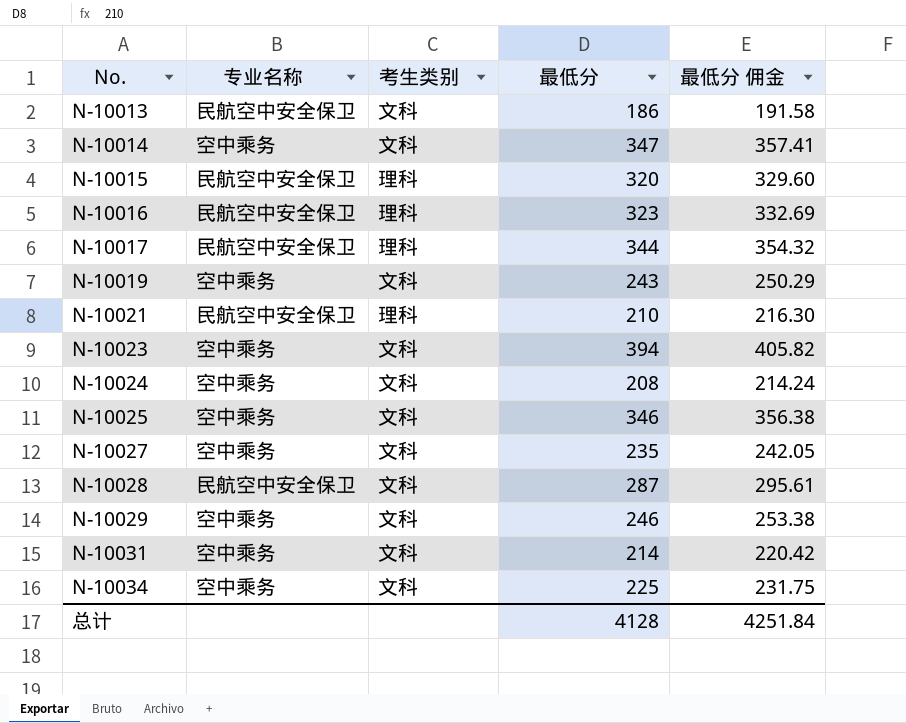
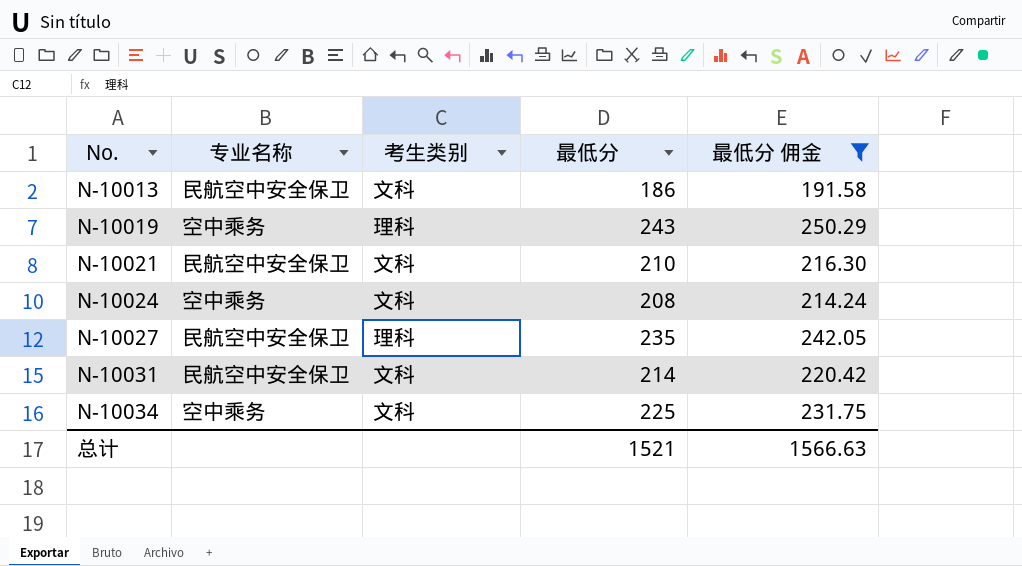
filter: none -> 最低分 佣金 <= 250.29
N-10019 | 考生类别: 文科 -> 理科
N-10021 | 考生类别: 理科 -> 文科
N-10027 | 专业名称: 空中乘务 -> 民航空中安全保卫
N-10027 | 考生类别: 文科 -> 理科
N-10031 | 专业名称: 空中乘务 -> 民航空中安全保卫
总计 | 最低分: 4128 -> 1521
总计 | 最低分 佣金: 4251.84 -> 1566.63

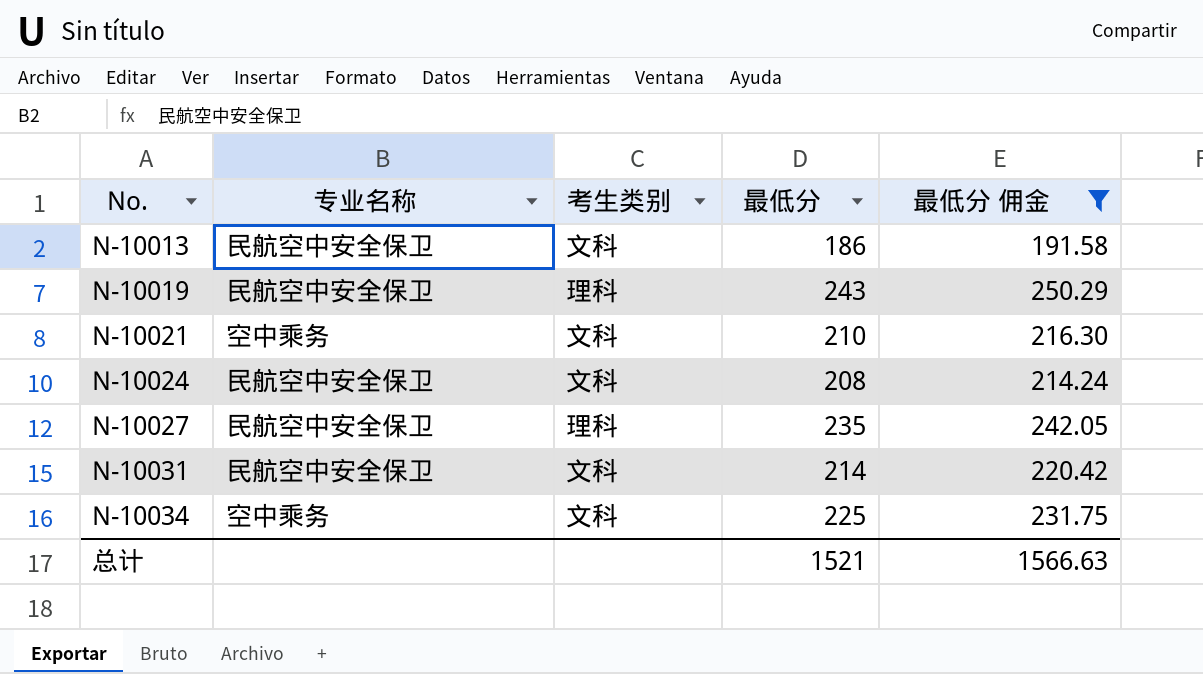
N-10019 | 专业名称: 空中乘务 -> 民航空中安全保卫
N-10021 | 专业名称: 民航空中安全保卫 -> 空中乘务
N-10024 | 专业名称: 空中乘务 -> 民航空中安全保卫

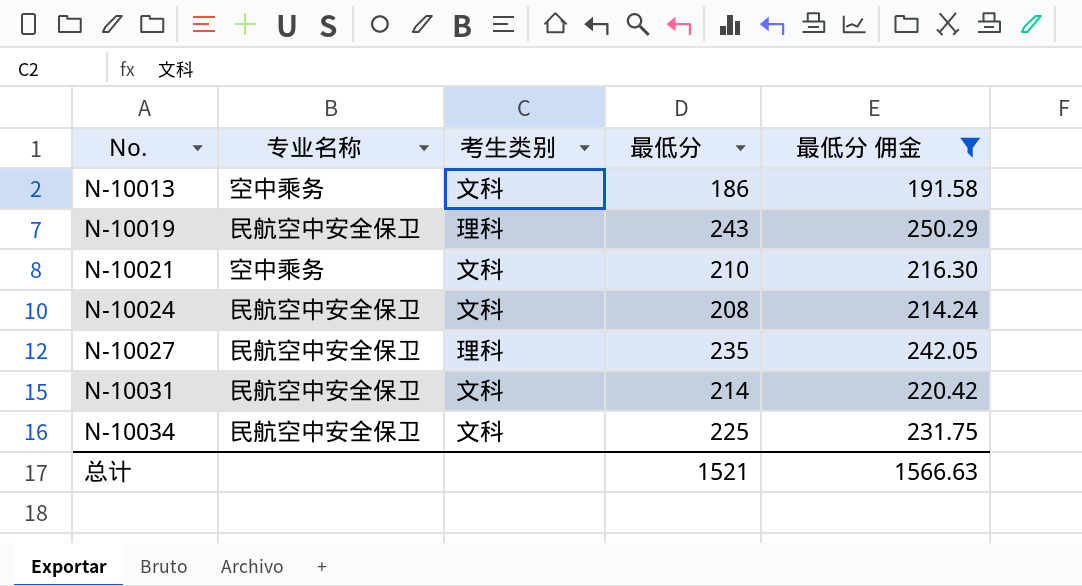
N-10013 | 专业名称: 民航空中安全保卫 -> 空中乘务
N-10034 | 专业名称: 空中乘务 -> 民航空中安全保卫

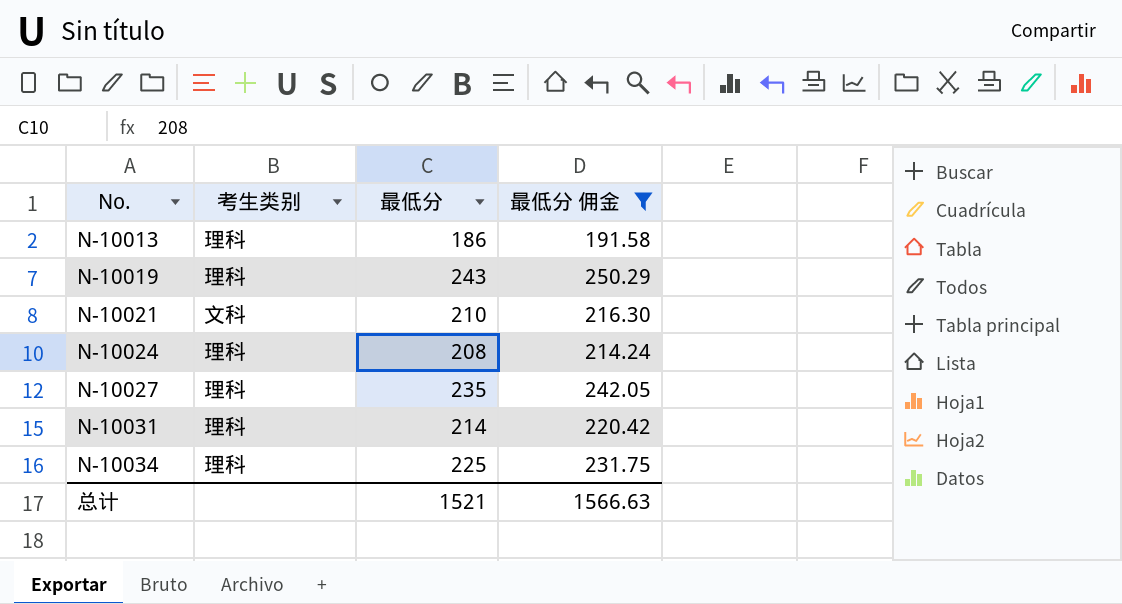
column 专业名称 | position: 2 -> none
N-10013 | 考生类别: 文科 -> 理科
N-10024 | 考生类别: 文科 -> 理科
N-10031 | 考生类别: 文科 -> 理科
N-10034 | 考生类别: 文科 -> 理科

